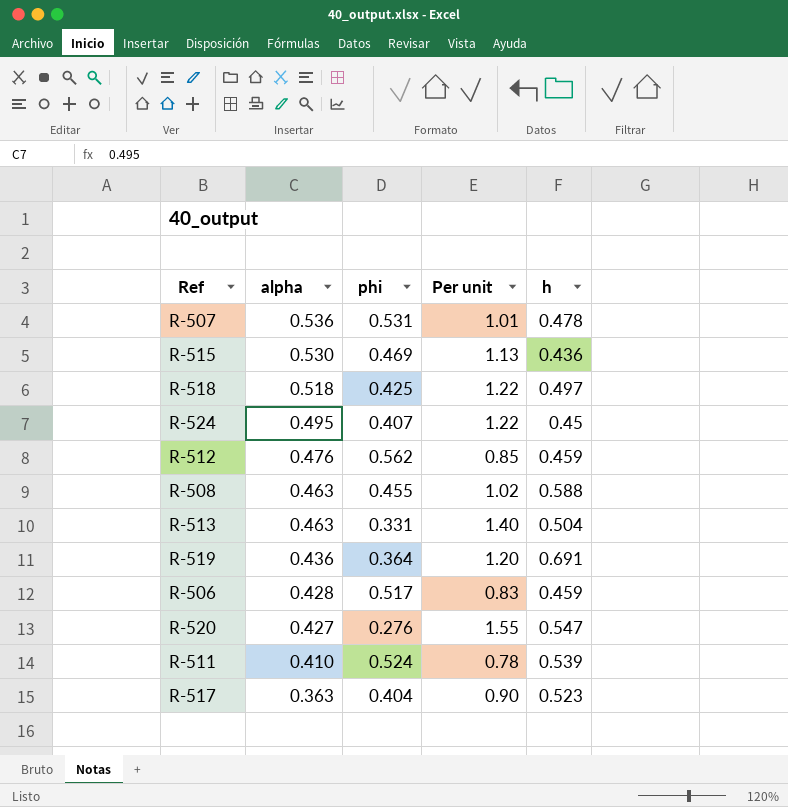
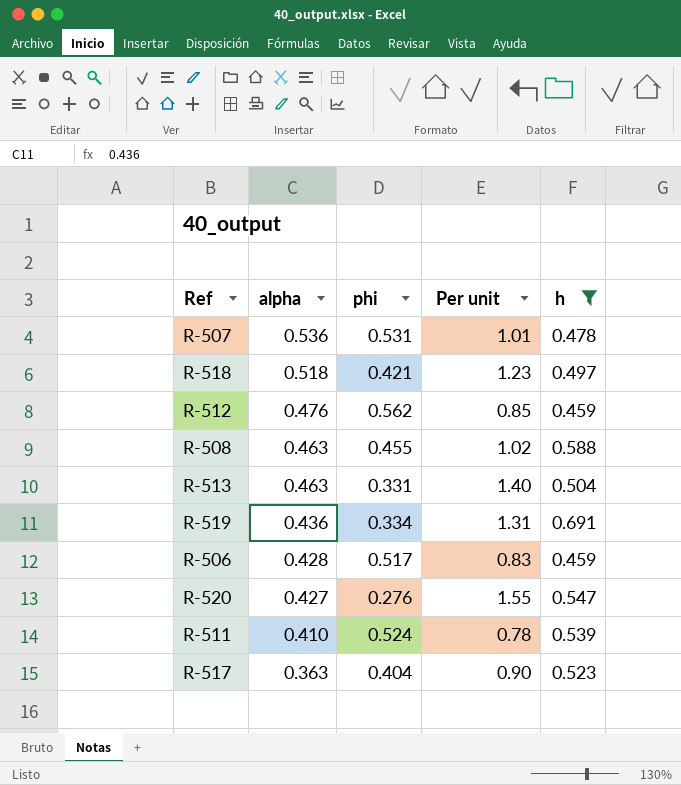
filter: none -> h >= 0.459
R-518 | phi: 0.425 -> 0.421
R-518 | Per unit: 1.22 -> 1.23
R-519 | phi: 0.364 -> 0.334
R-519 | Per unit: 1.20 -> 1.31

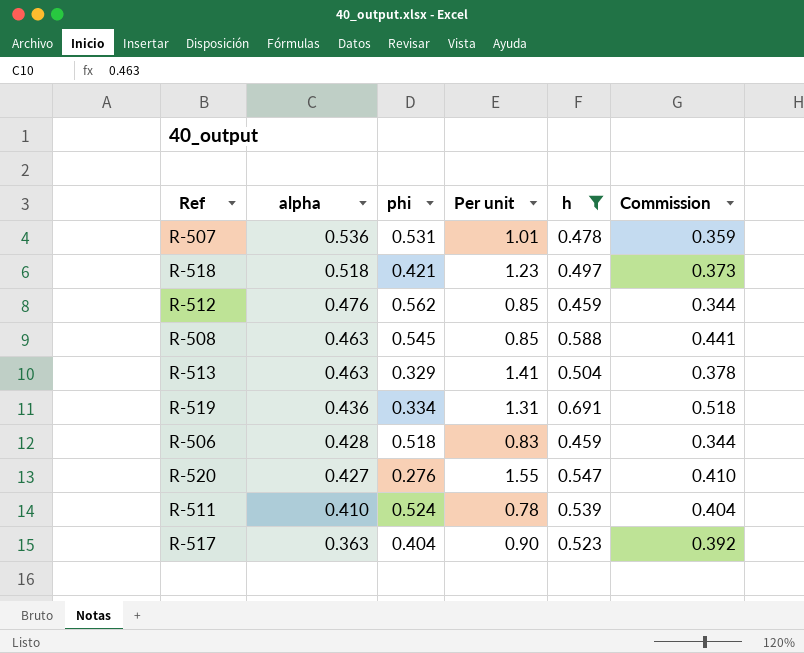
column Commission | formula: none -> [h] * 0.75
R-508 | phi: 0.455 -> 0.545
R-508 | Per unit: 1.02 -> 0.85
R-513 | phi: 0.331 -> 0.329
R-513 | Per unit: 1.40 -> 1.41
R-506 | phi: 0.517 -> 0.518

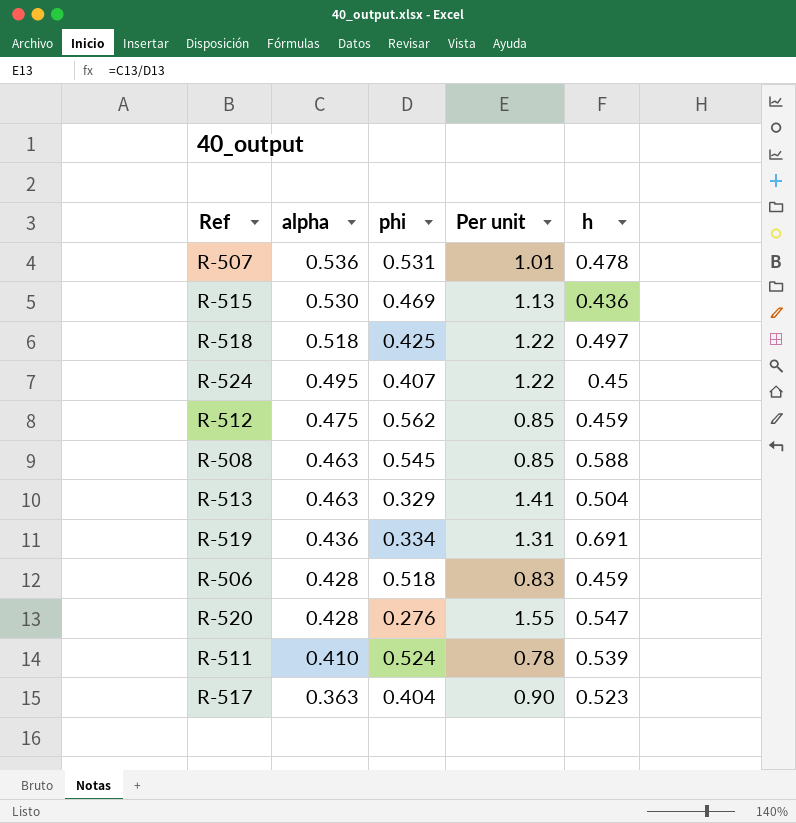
filter: h >= 0.459 -> none
column Commission | formula: [h] * 0.75 -> none
R-518 | phi: 0.421 -> 0.425
R-518 | Per unit: 1.23 -> 1.22
R-512 | alpha: 0.476 -> 0.475
R-520 | alpha: 0.427 -> 0.428

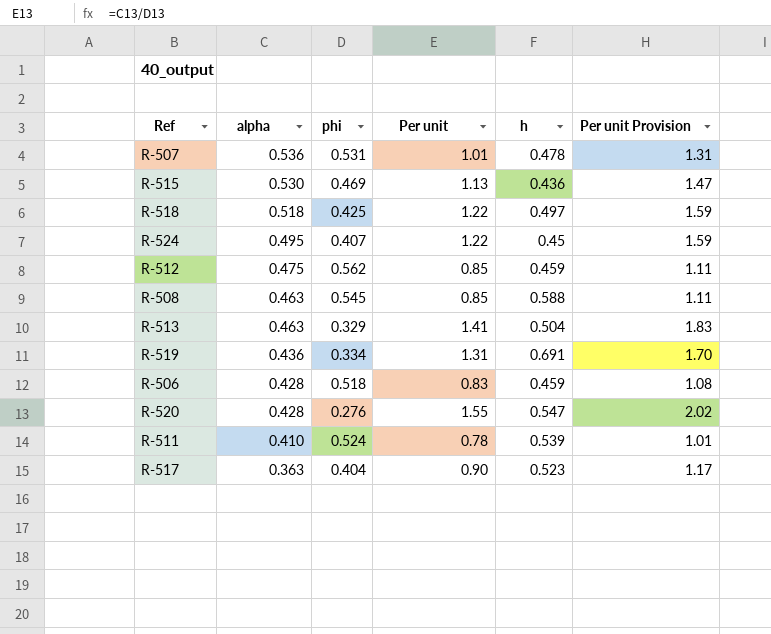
column Per unit Provision | formula: none -> [Per unit] * 1.3

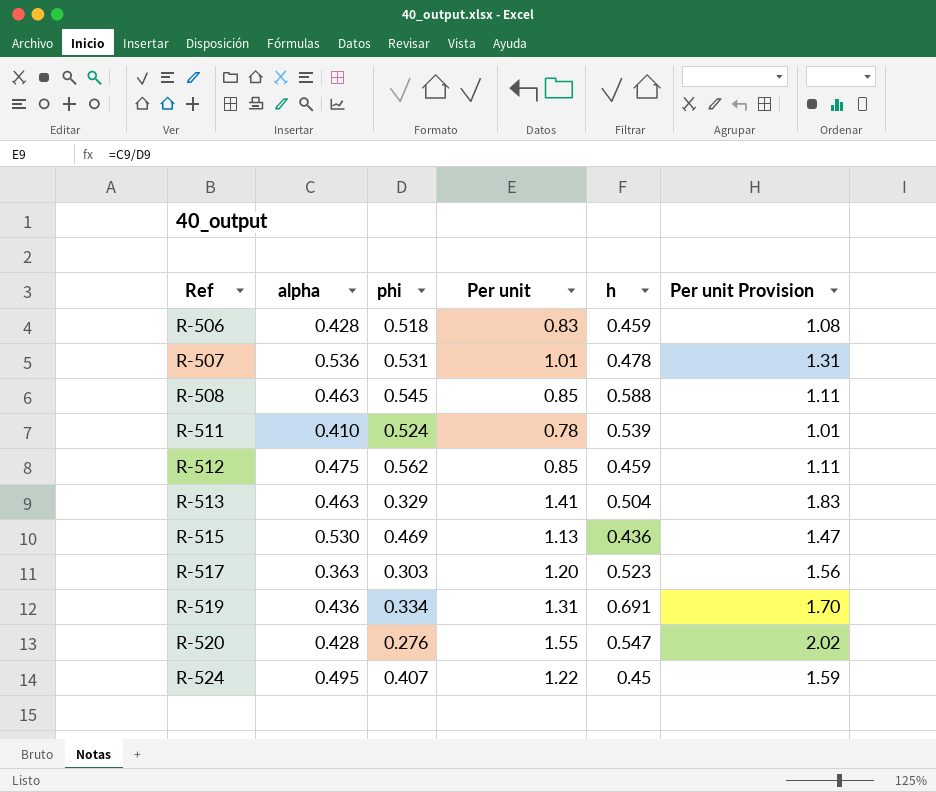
row order: alpha descending -> Ref ascending
row R-518: 0.518 | 0.425 | 1.22 | 0.497 | 1.59 -> none
R-517 | phi: 0.404 -> 0.303
R-517 | Per unit: 0.90 -> 1.20
R-517 | Per unit Provision: 1.17 -> 1.56

